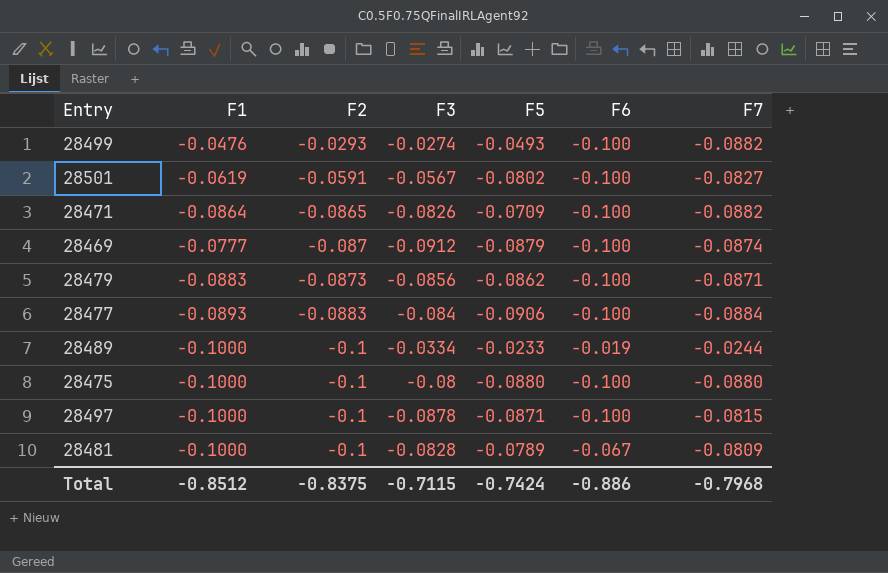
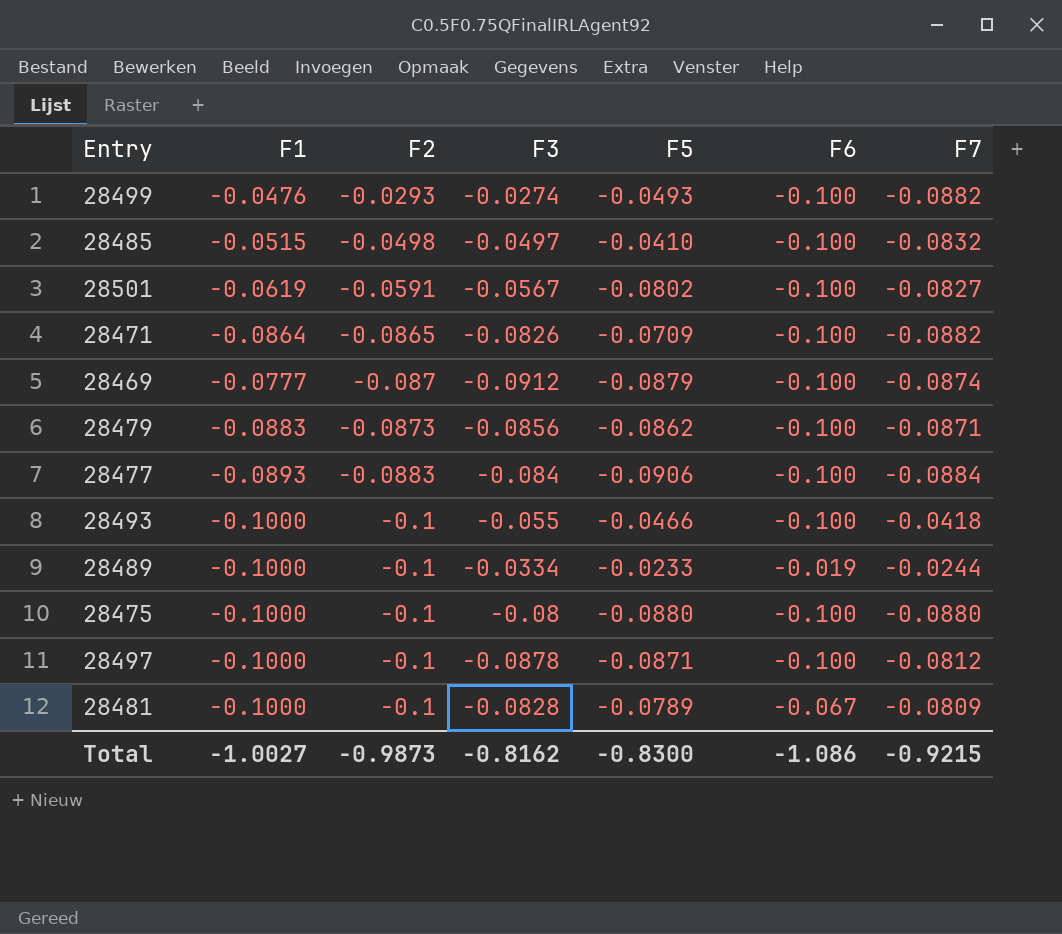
row 28485: none -> -0.0515 | -0.0498 | -0.0497 | -0.0410 | -0.100 | -0.0832
row 28493: none -> -0.1000 | -0.1 | -0.055 | -0.0466 | -0.100 | -0.0418
28497 | F7: -0.0815 -> -0.0812
Total | F1: -0.8512 -> -1.0027
Total | F2: -0.8375 -> -0.9873
Total | F3: -0.7115 -> -0.8162
Total | F5: -0.7424 -> -0.8300
Total | F6: -0.886 -> -1.086
Total | F7: -0.7968 -> -0.9215

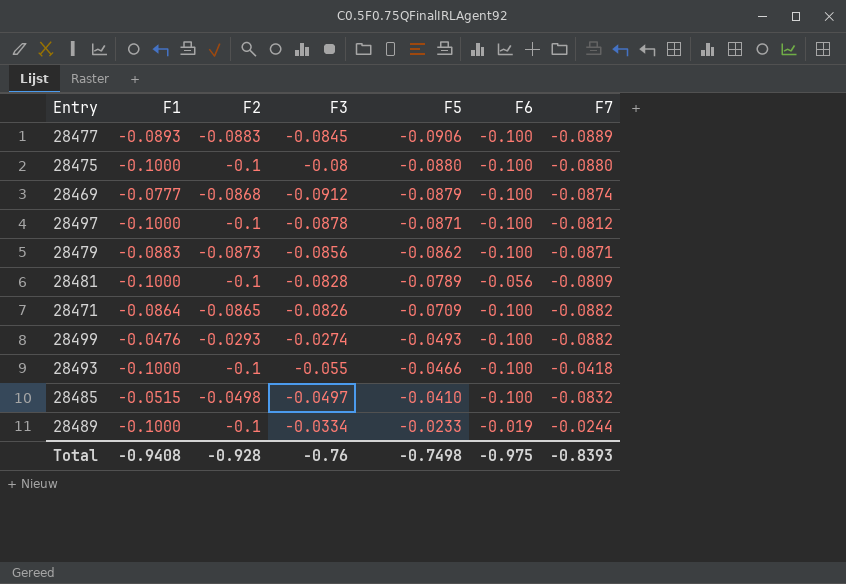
row order: F2 descending -> F5 ascending
row 28501: -0.0619 | -0.0591 | -0.0567 | -0.0802 | -0.100 | -0.0827 -> none
28477 | F3: -0.084 -> -0.0845
28477 | F7: -0.0884 -> -0.0889
28469 | F2: -0.087 -> -0.0868
28481 | F6: -0.067 -> -0.056
Total | F1: -1.0027 -> -0.9408
Total | F2: -0.9873 -> -0.928
Total | F3: -0.8162 -> -0.76
Total | F5: -0.8300 -> -0.7498
Total | F6: -1.086 -> -0.975
Total | F7: -0.9215 -> -0.8393

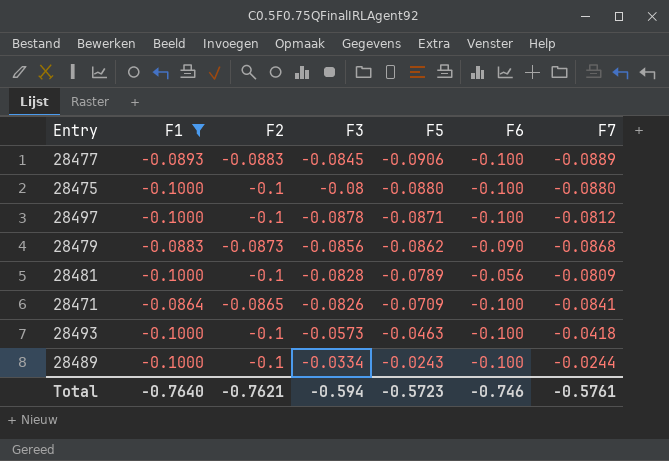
filter: none -> F1 <= -0.0864
28479 | F6: -0.100 -> -0.090
28479 | F7: -0.0871 -> -0.0868
28471 | F7: -0.0882 -> -0.0841
28493 | F3: -0.055 -> -0.0573
28493 | F5: -0.0466 -> -0.0463
28489 | F5: -0.0233 -> -0.0243
28489 | F6: -0.019 -> -0.100
Total | F1: -0.9408 -> -0.7640
Total | F2: -0.928 -> -0.7621
Total | F3: -0.76 -> -0.594
Total | F5: -0.7498 -> -0.5723
Total | F6: -0.975 -> -0.746
Total | F7: -0.8393 -> -0.5761

